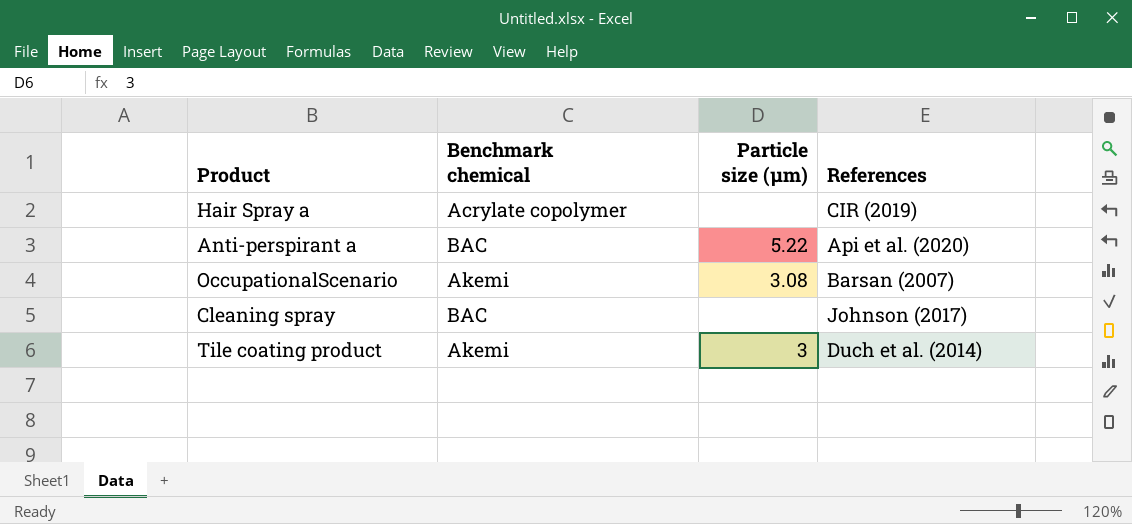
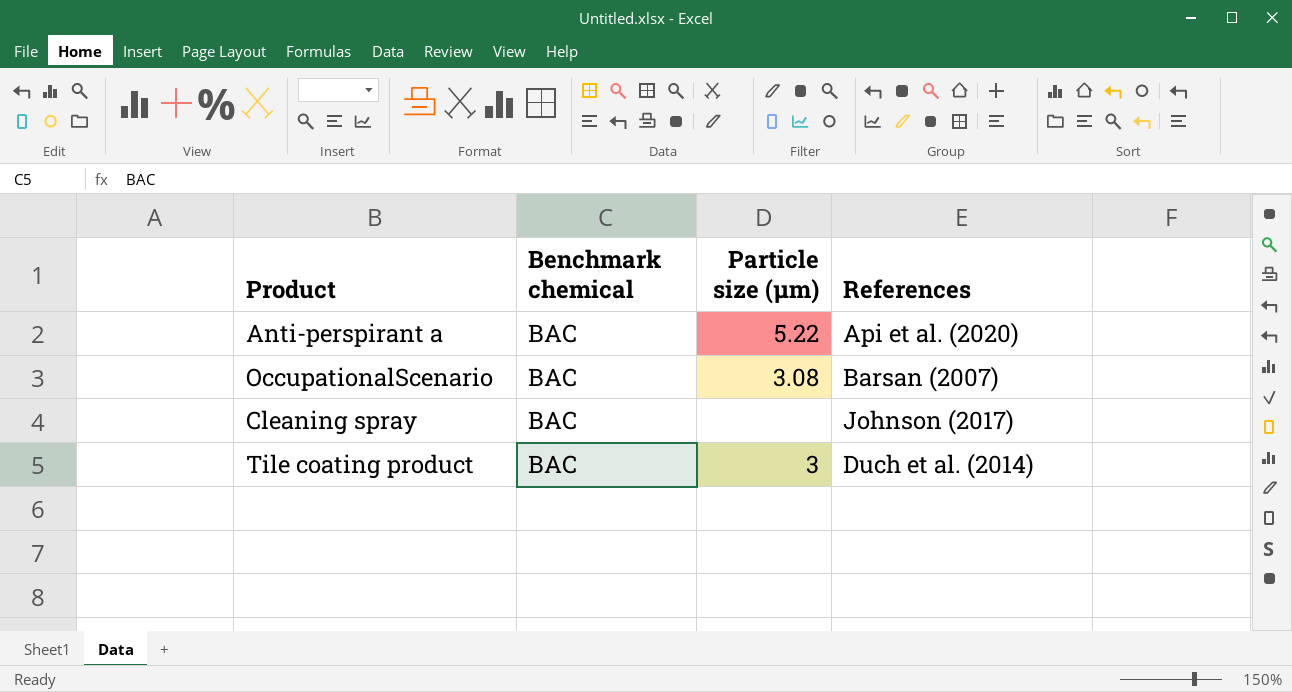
row Hair Spray a: Acrylate copolymer | none | CIR (2019) -> none
OccupationalScenario | Benchmark chemical: Akemi -> BAC
Tile coating product | Benchmark chemical: Akemi -> BAC

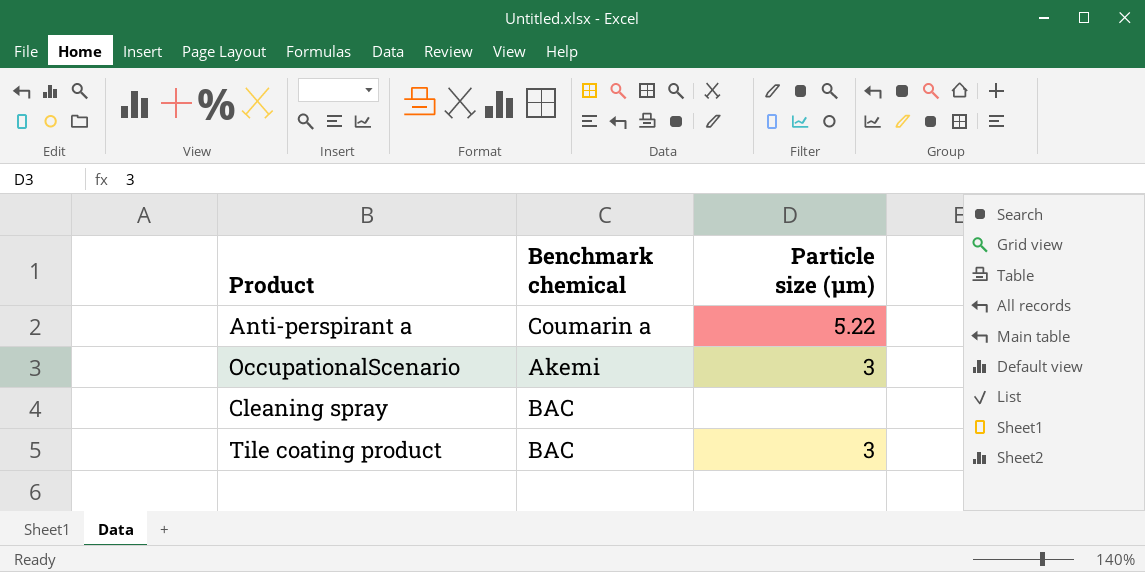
column References | position: 4 -> none
Anti-perspirant a | Benchmark chemical: BAC -> Coumarin a
OccupationalScenario | Benchmark chemical: BAC -> Akemi
OccupationalScenario | Particle size (μm): 3.08 -> 3

